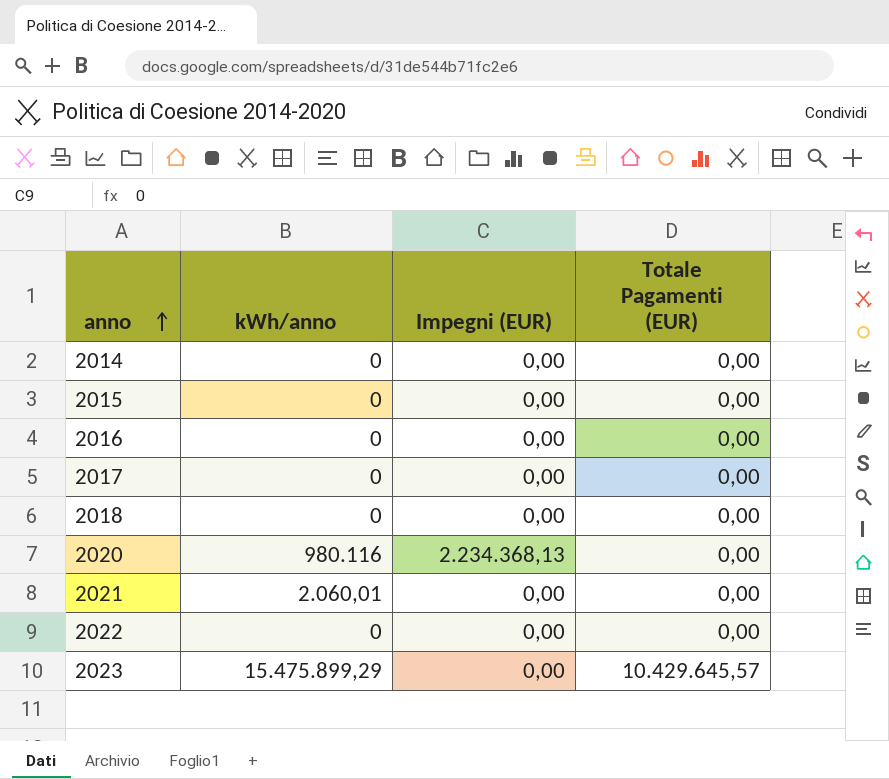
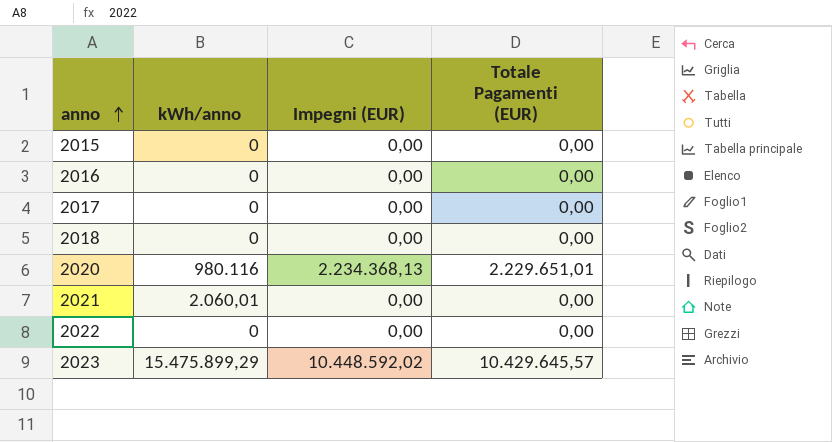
row 2014: 0 | 0,00 | 0,00 -> none
2020 | Totale Pagamenti (EUR): 0,00 -> 2.229.651,01
2023 | Impegni (EUR): 0,00 -> 10.448.592,02

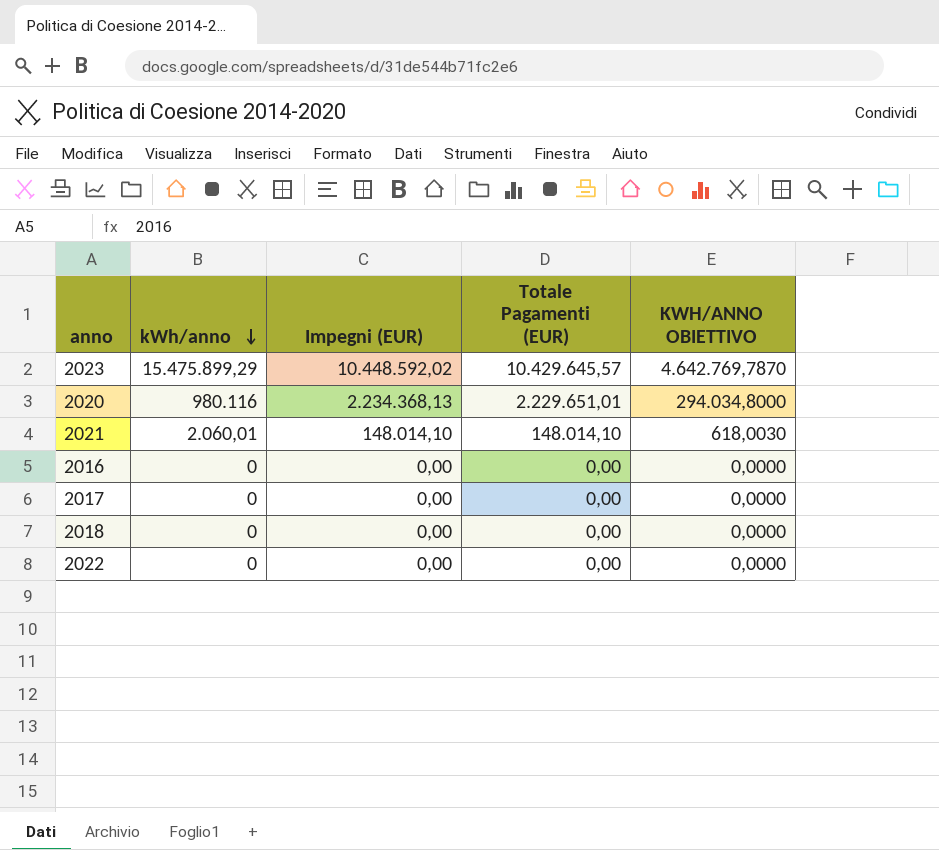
row order: anno ascending -> kWh/anno descending
column KWH/ANNO OBIETTIVO | formula: none -> [kWh/anno] * 0,3
row 2015: 0 | 0,00 | 0,00 -> none
2021 | Impegni (EUR): 0,00 -> 148.014,10
2021 | Totale Pagamenti (EUR): 0,00 -> 148.014,10

